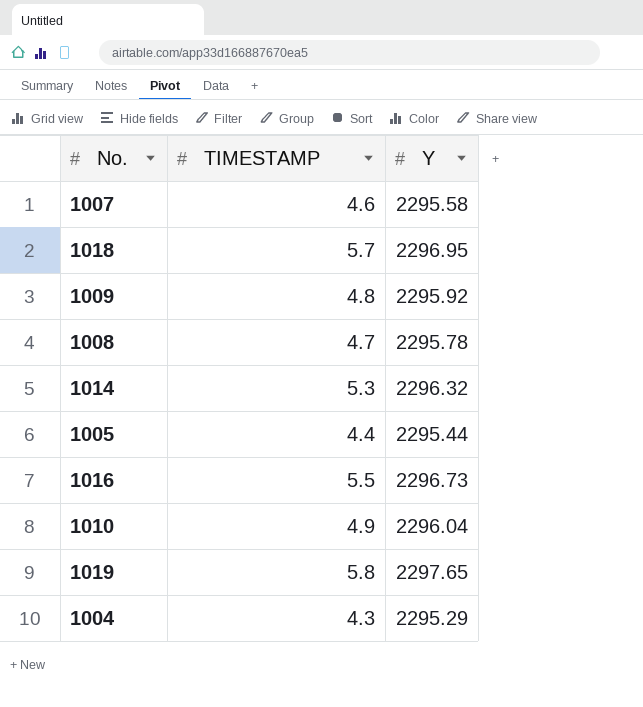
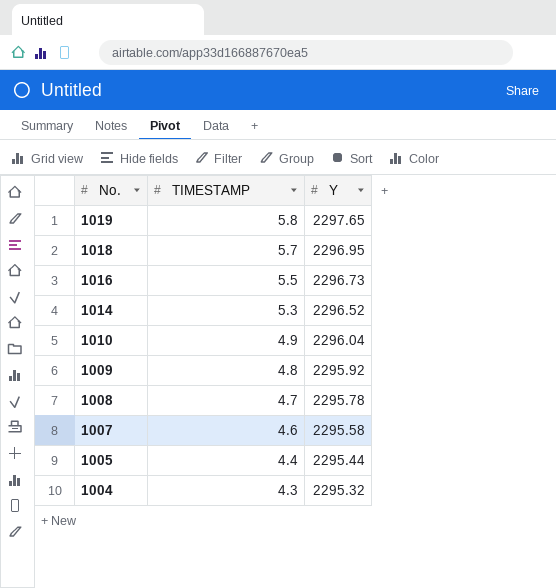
row order: none -> No. descending
1014 | Y: 2296.32 -> 2296.52
1004 | Y: 2295.29 -> 2295.32

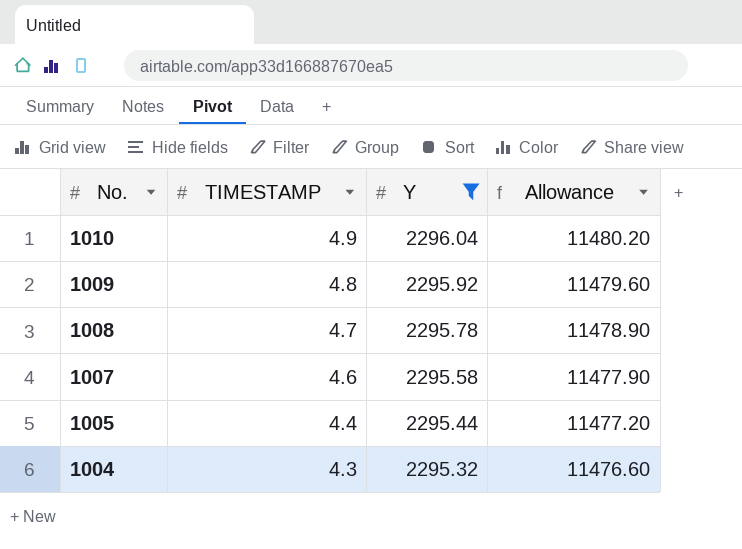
filter: none -> Y <= 2296.04
column Allowance | formula: none -> [Y] * 5

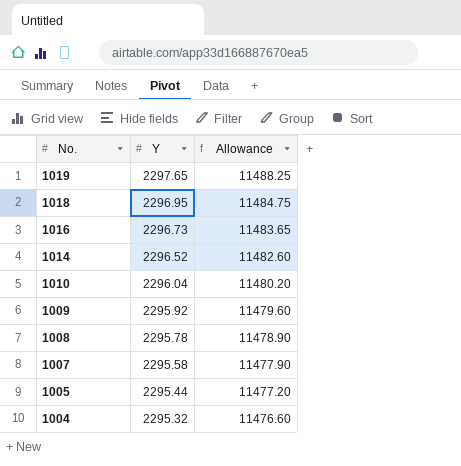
filter: Y <= 2296.04 -> none
column TIMESTAMP | position: 2 -> none

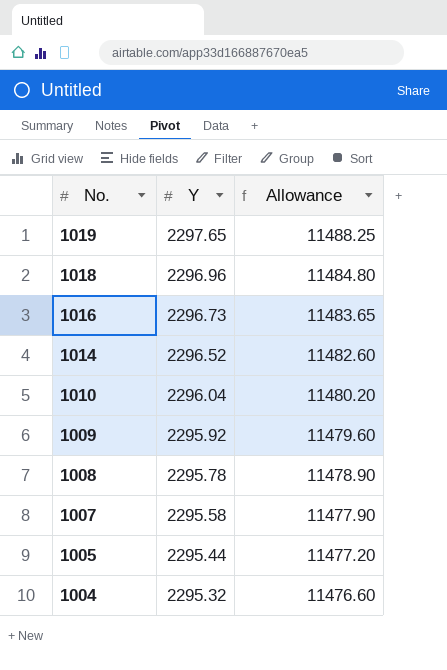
1018 | Y: 2296.95 -> 2296.96
1018 | Allowance: 11484.75 -> 11484.80

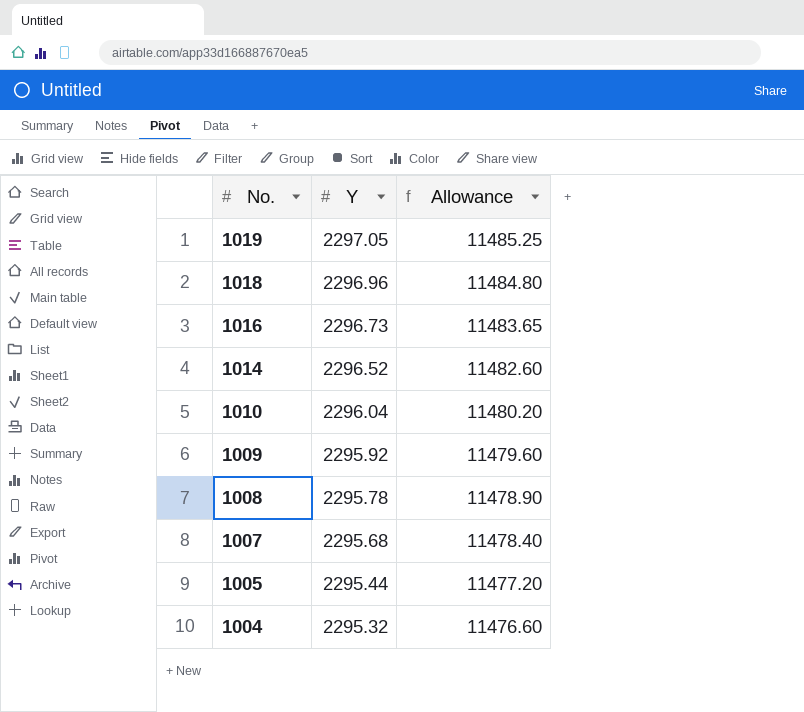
1019 | Y: 2297.65 -> 2297.05
1019 | Allowance: 11488.25 -> 11485.25
1007 | Y: 2295.58 -> 2295.68
1007 | Allowance: 11477.90 -> 11478.40

